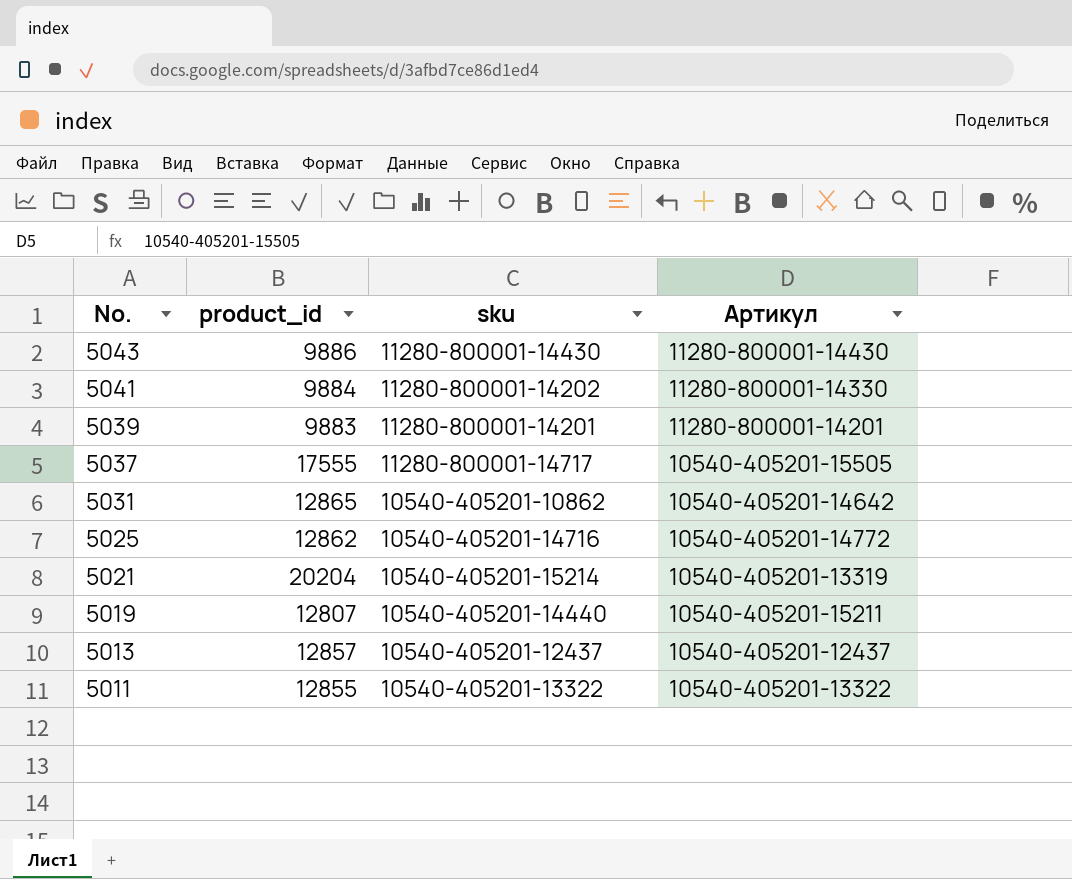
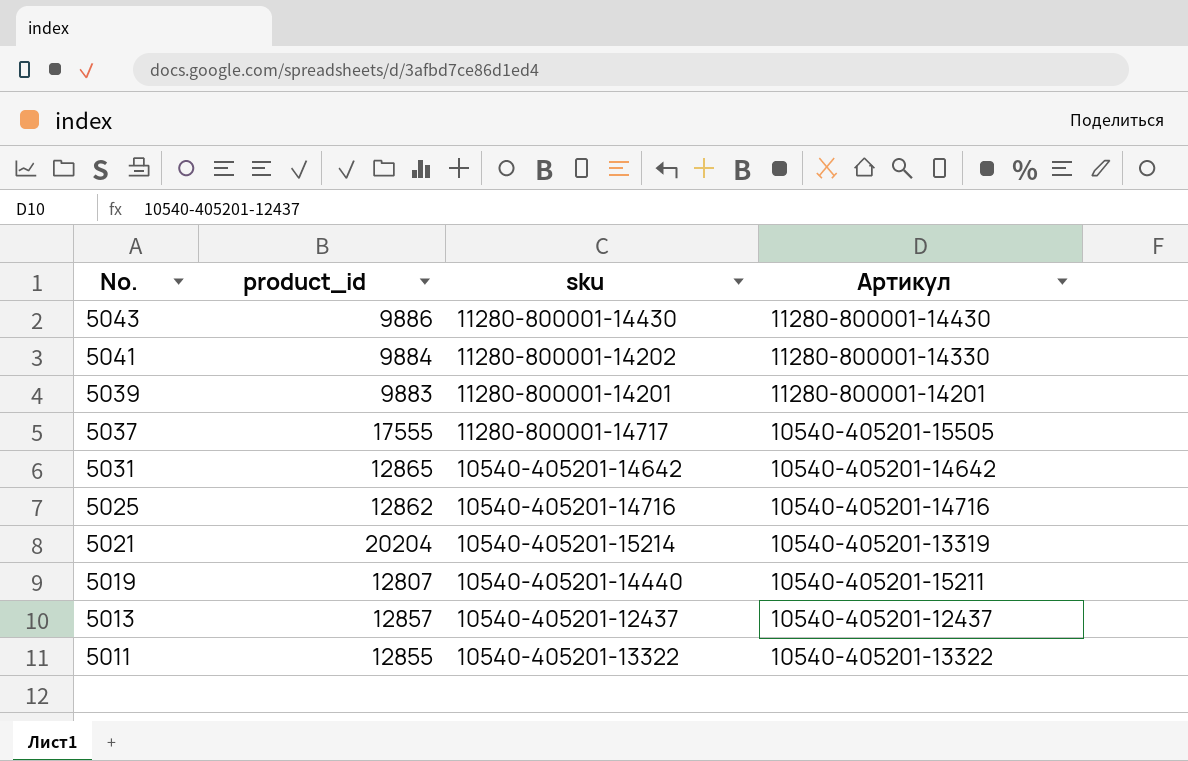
5031 | sku: 10540-405201-10862 -> 10540-405201-14642
5025 | Артикул: 10540-405201-14772 -> 10540-405201-14716

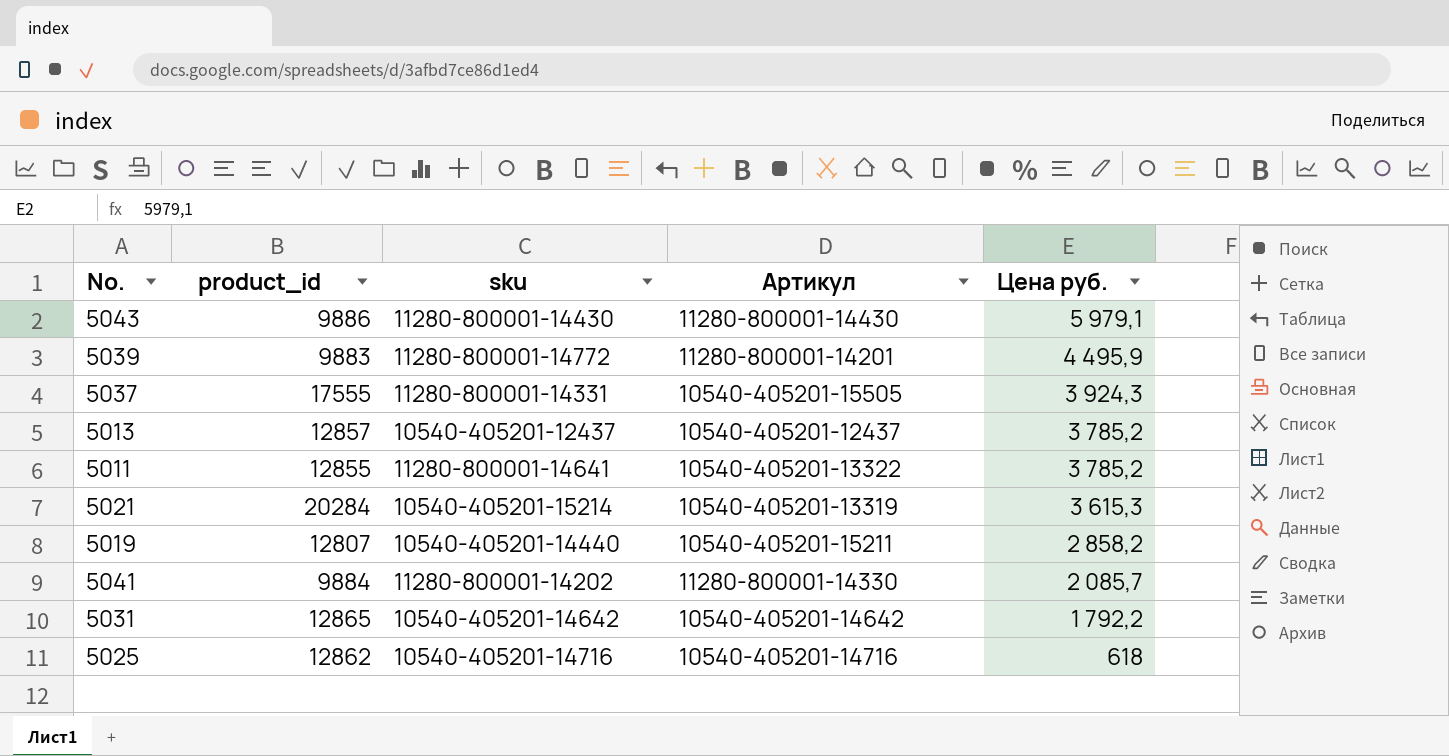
row order: No. descending -> Цена руб. descending
column Цена руб. | position: none -> 5
5039 | sku: 11280-800001-14201 -> 11280-800001-14772
5037 | sku: 11280-800001-14717 -> 11280-800001-14331
5011 | sku: 10540-405201-13322 -> 11280-800001-14641
5021 | product_id: 20204 -> 20284

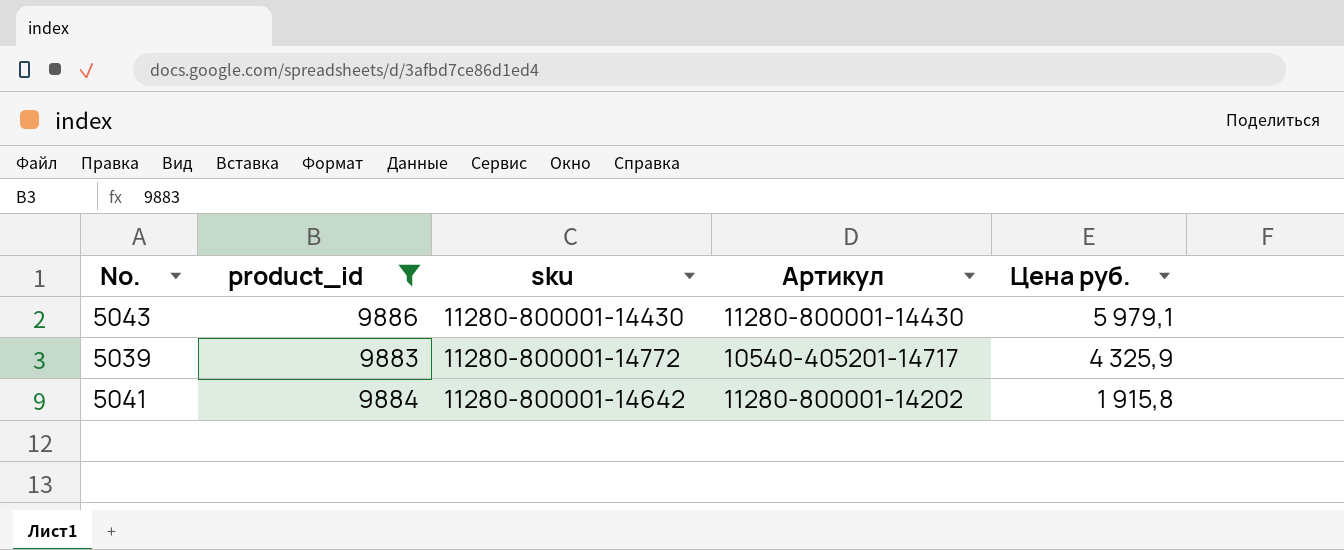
filter: none -> product_id <= 9886
5039 | Артикул: 11280-800001-14201 -> 10540-405201-14717
5039 | Цена руб.: 4 495,9 -> 4 325,9
5041 | sku: 11280-800001-14202 -> 11280-800001-14642
5041 | Артикул: 11280-800001-14330 -> 11280-800001-14202
5041 | Цена руб.: 2 085,7 -> 1 915,8

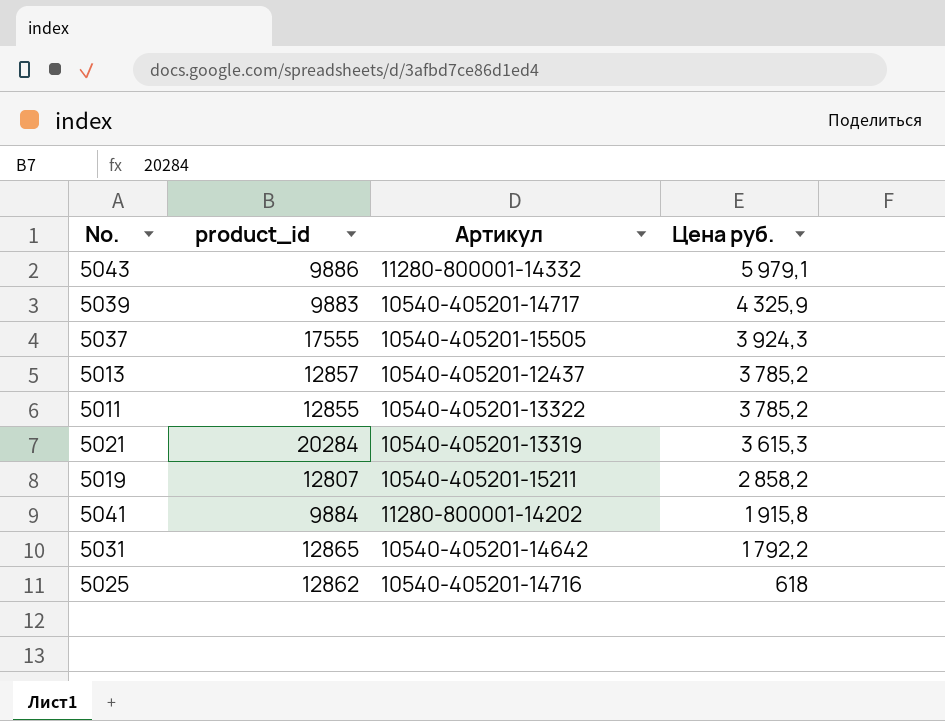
filter: product_id <= 9886 -> none
column sku | position: 3 -> none
5043 | Артикул: 11280-800001-14430 -> 11280-800001-14332

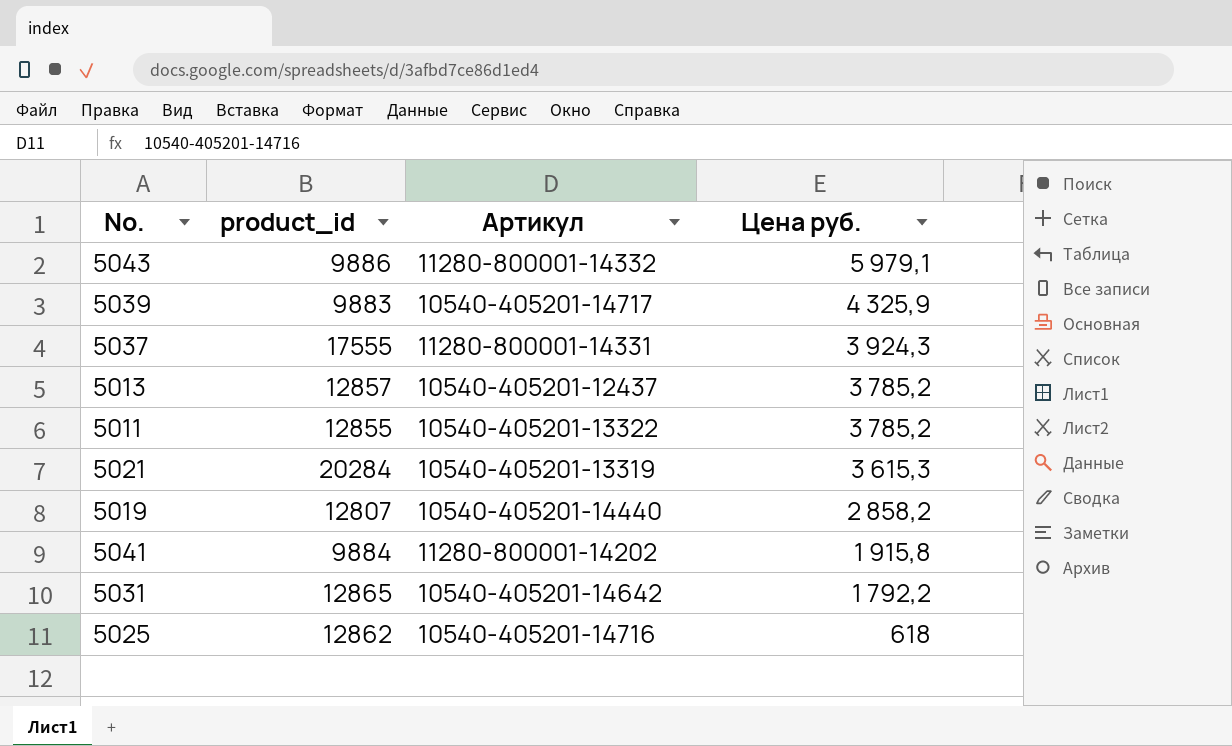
5037 | Артикул: 10540-405201-15505 -> 11280-800001-14331
5019 | Артикул: 10540-405201-15211 -> 10540-405201-14440

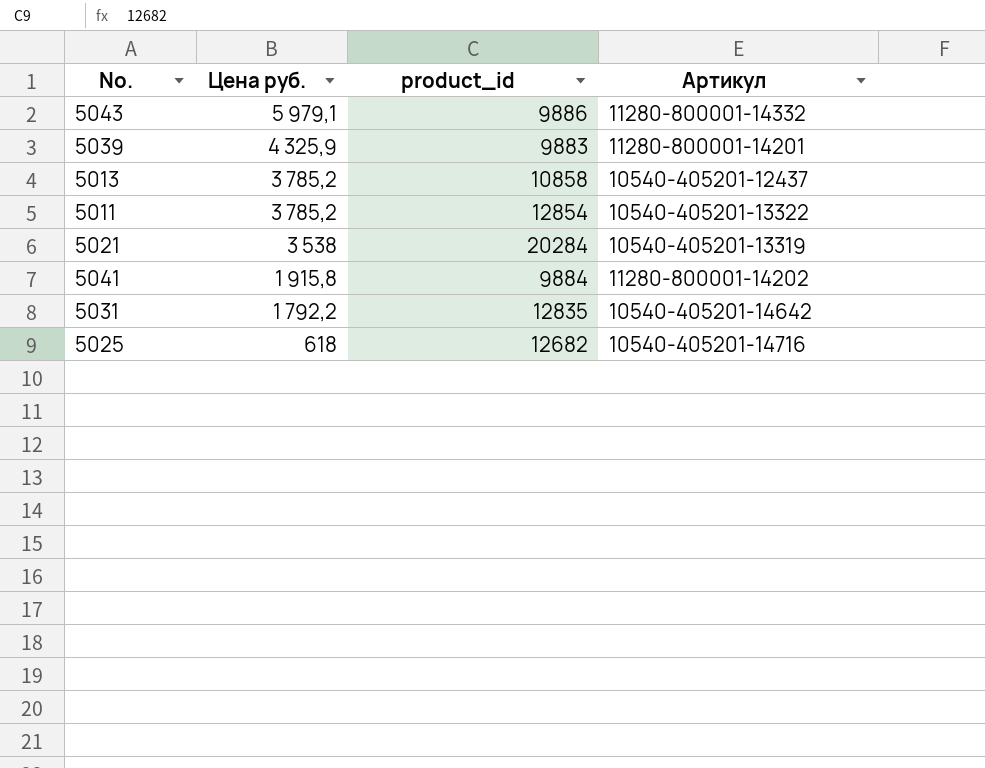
column Цена руб. | position: 4 -> 2
row 5037: 17555 | 11280-800001-14331 | 3 924,3 -> none
row 5019: 12807 | 10540-405201-14440 | 2 858,2 -> none
5039 | Артикул: 10540-405201-14717 -> 11280-800001-14201
5013 | product_id: 12857 -> 10858
5011 | product_id: 12855 -> 12854
5021 | Цена руб.: 3 615,3 -> 3 538
5031 | product_id: 12865 -> 12835
5025 | product_id: 12862 -> 12682

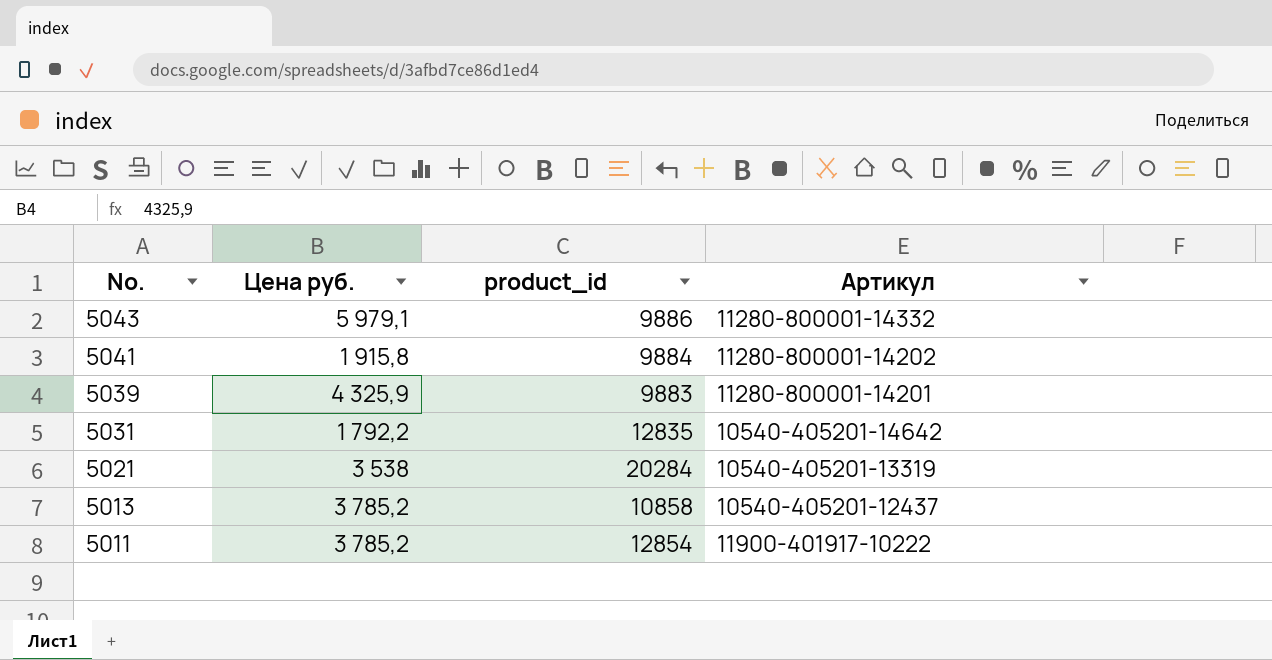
row order: Цена руб. descending -> No. descending
row 5025: 618 | 12682 | 10540-405201-14716 -> none
5011 | Артикул: 10540-405201-13322 -> 11900-401917-10222

